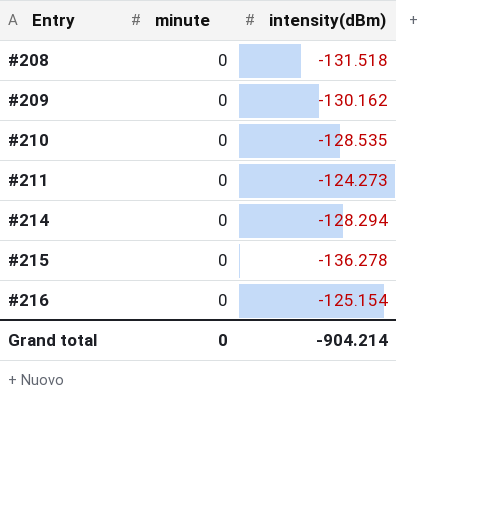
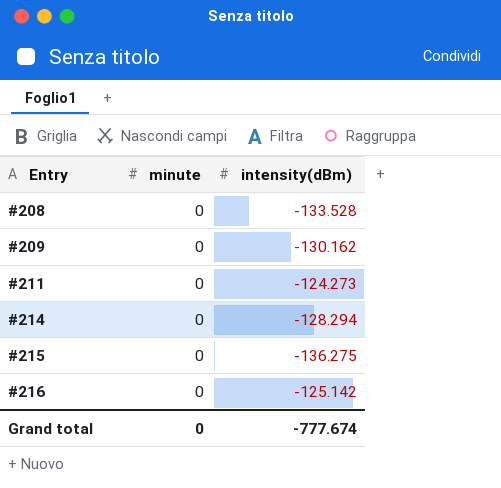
row #210: 0 | -128.535 -> none
#208 | intensity(dBm): -131.518 -> -133.528
#215 | intensity(dBm): -136.278 -> -136.275
#216 | intensity(dBm): -125.154 -> -125.142
Grand total | intensity(dBm): -904.214 -> -777.674

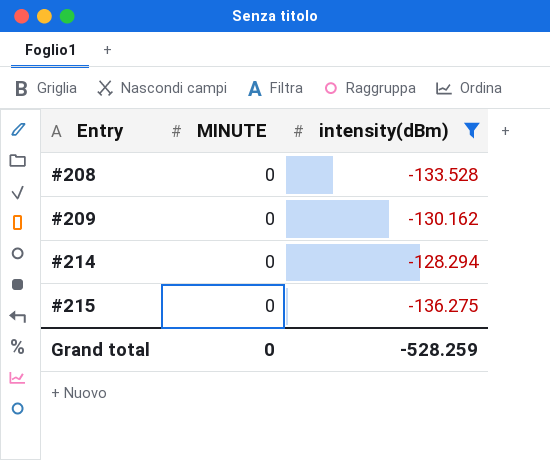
filter: none -> intensity(dBm) <= -128.294
column name: minute -> MINUTE
Grand total | intensity(dBm): -777.674 -> -528.259

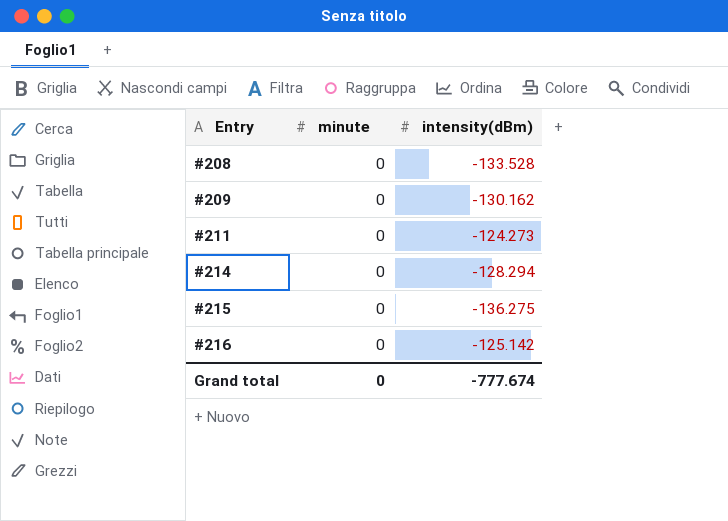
filter: intensity(dBm) <= -128.294 -> none
column name: MINUTE -> minute
Grand total | intensity(dBm): -528.259 -> -777.674

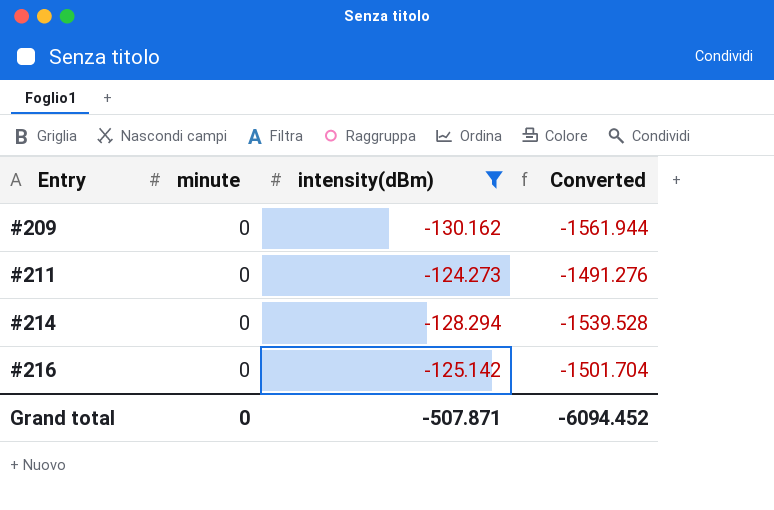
filter: none -> intensity(dBm) >= -130.162
column Converted | formula: none -> [intensity(dBm)] * 12
Grand total | intensity(dBm): -777.674 -> -507.871

